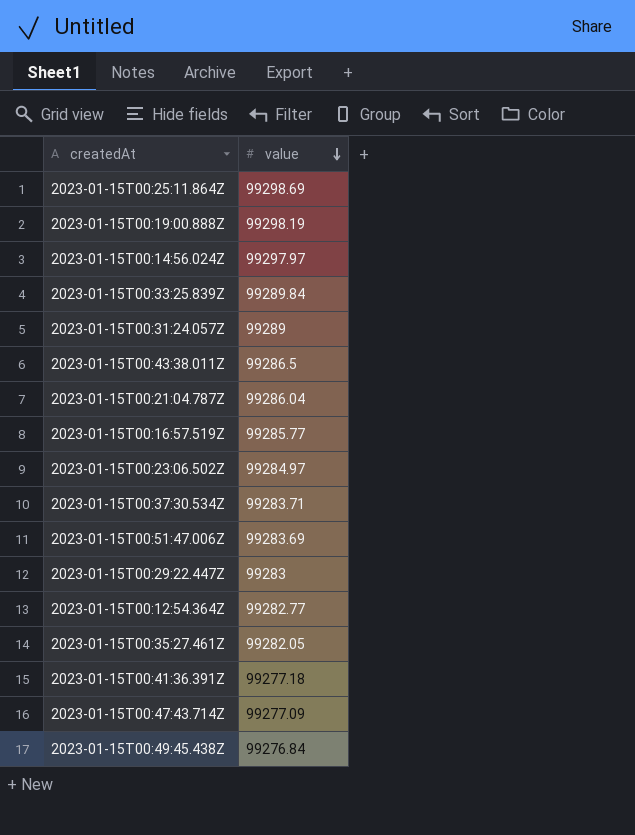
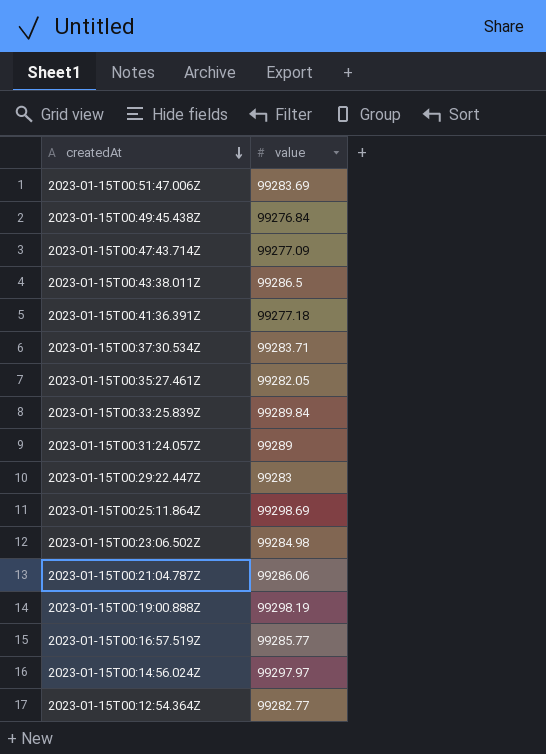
row order: value descending -> createdAt descending
2023-01-15T00:23:06.502Z | value: 99284.97 -> 99284.98
2023-01-15T00:21:04.787Z | value: 99286.04 -> 99286.06

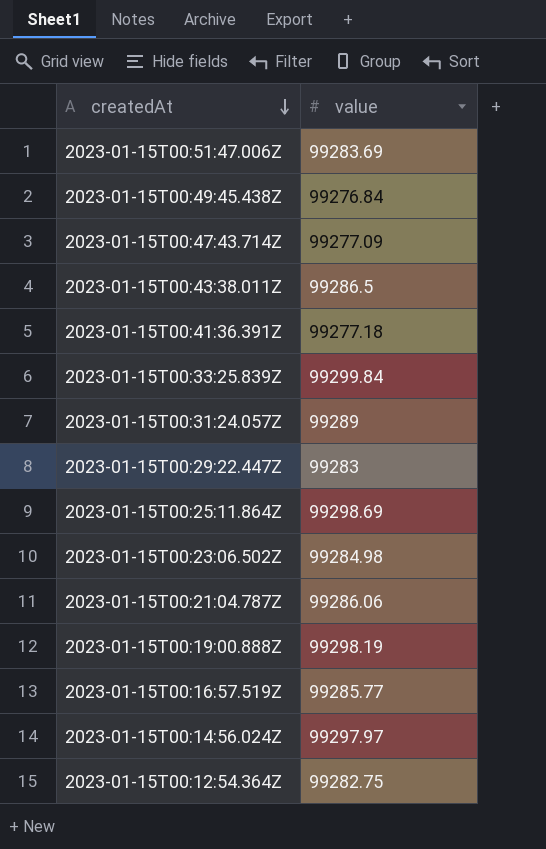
row 2023-01-15T00:37:30.534Z: 99283.71 -> none
row 2023-01-15T00:35:27.461Z: 99282.05 -> none
2023-01-15T00:33:25.839Z | value: 99289.84 -> 99299.84
2023-01-15T00:12:54.364Z | value: 99282.77 -> 99282.75

